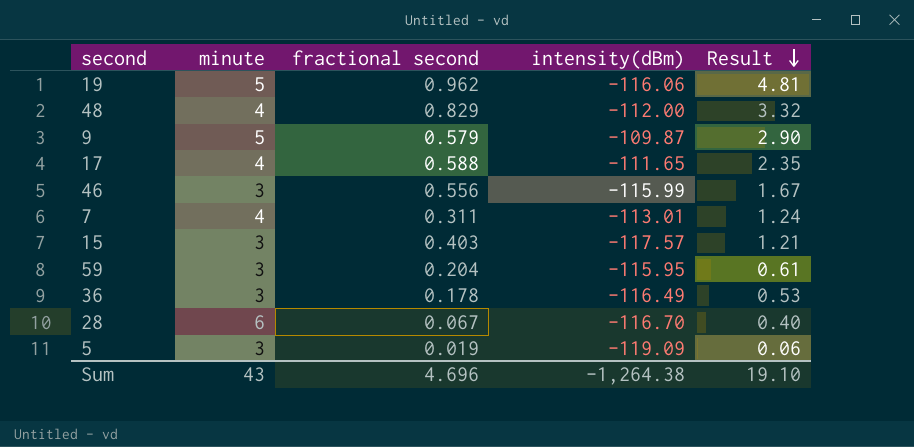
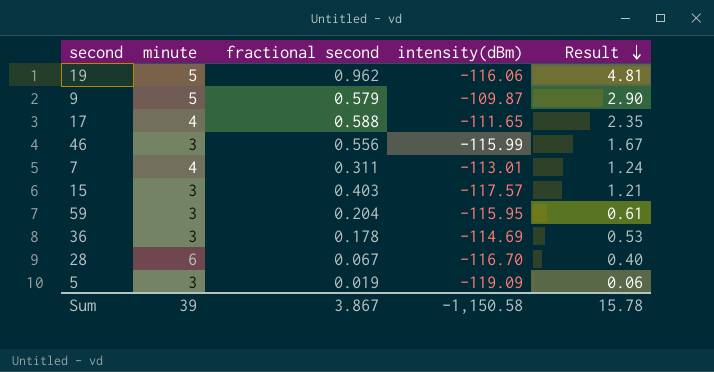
row 48: 4 | 0.829 | -112.00 | 3.32 -> none
36 | intensity(dBm): -116.49 -> -114.69
Sum | minute: 43 -> 39
Sum | fractional second: 4.696 -> 3.867
Sum | intensity(dBm): -1,264.38 -> -1,150.58
Sum | Result: 19.10 -> 15.78

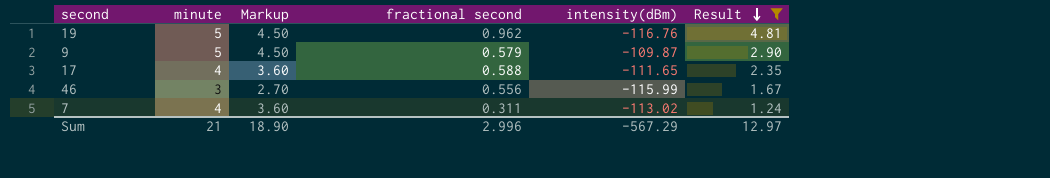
filter: none -> Result >= 1.24
column Markup | formula: none -> [minute] * 0.9
19 | intensity(dBm): -116.06 -> -116.76
7 | intensity(dBm): -113.01 -> -113.02
Sum | minute: 39 -> 21
Sum | fractional second: 3.867 -> 2.996
Sum | intensity(dBm): -1,150.58 -> -567.29
Sum | Result: 15.78 -> 12.97

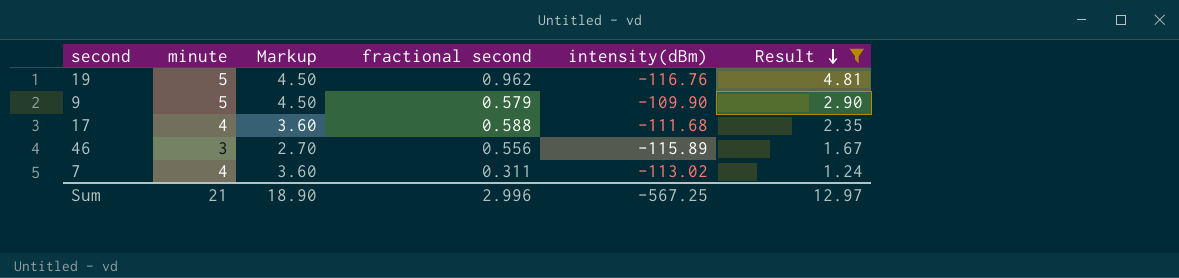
9 | intensity(dBm): -109.87 -> -109.90
17 | intensity(dBm): -111.65 -> -111.68
46 | intensity(dBm): -115.99 -> -115.89
Sum | intensity(dBm): -567.29 -> -567.25

